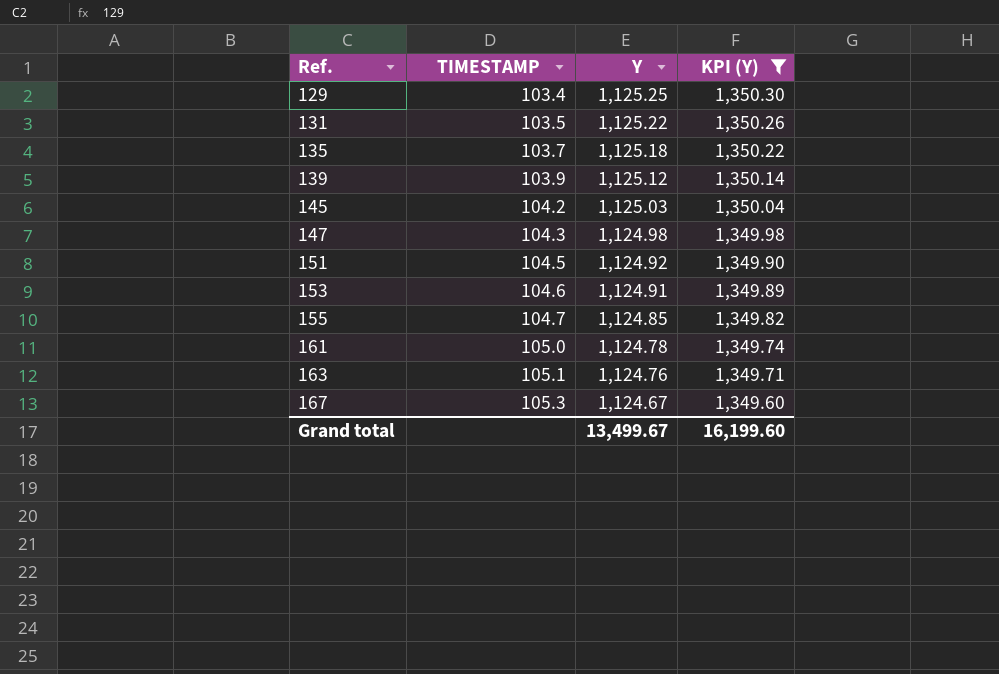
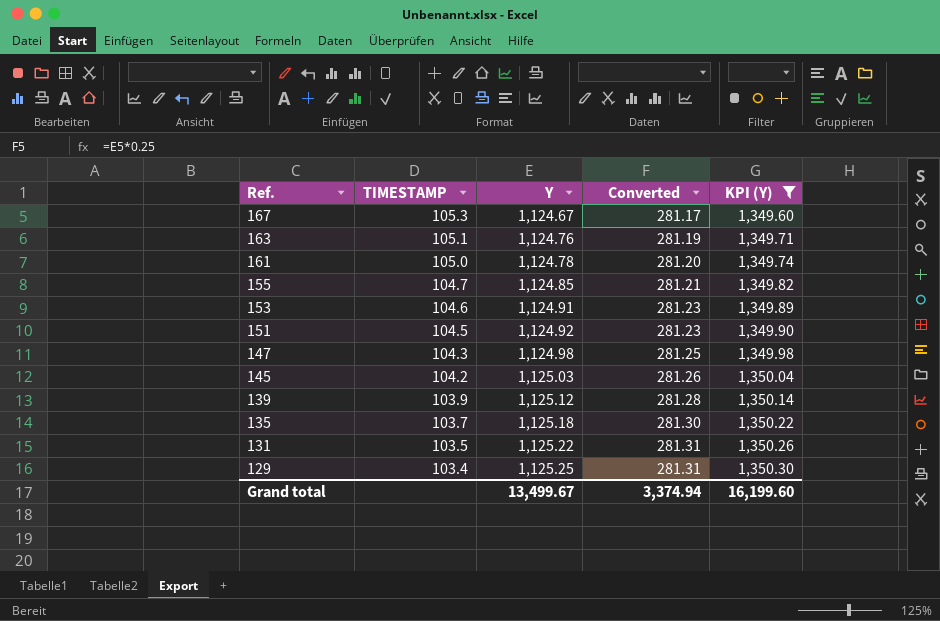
row order: Ref. ascending -> Ref. descending
column Converted | formula: none -> [Y] * 0.25

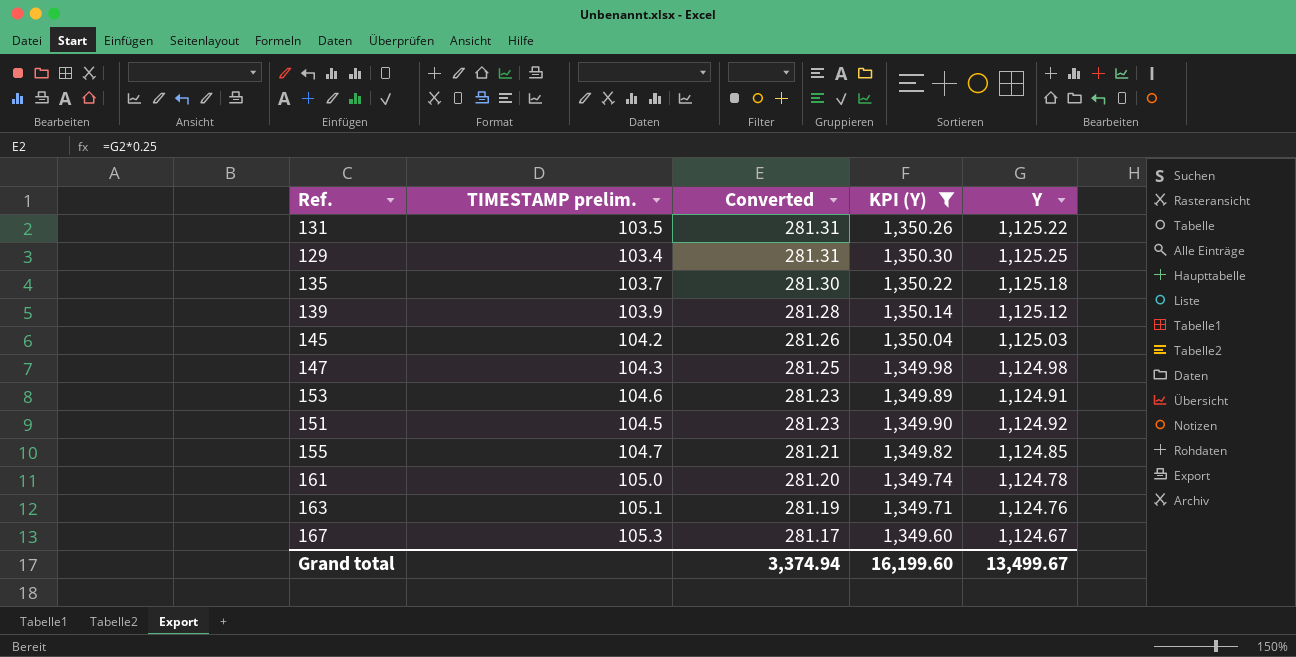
row order: Ref. descending -> Converted descending
column name: TIMESTAMP -> TIMESTAMP prelim.
column Y | position: 3 -> 5

